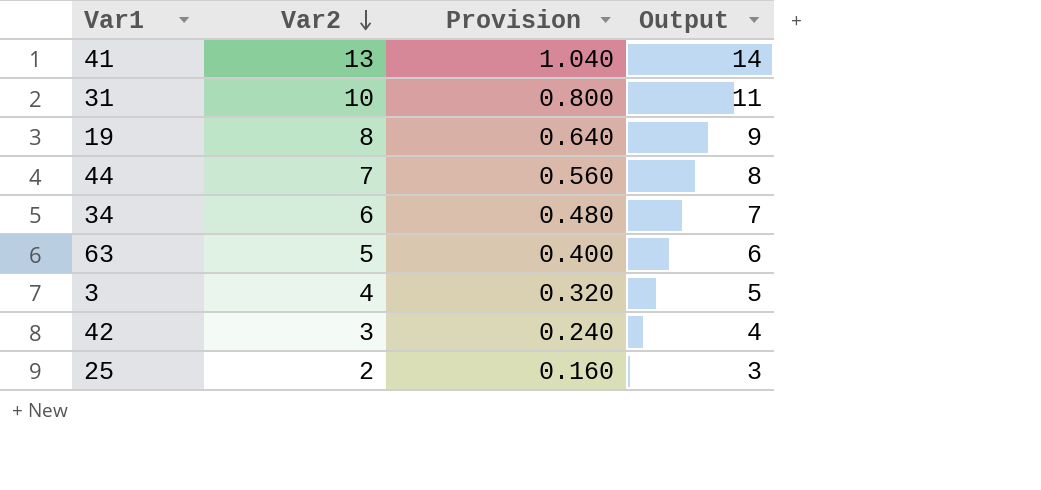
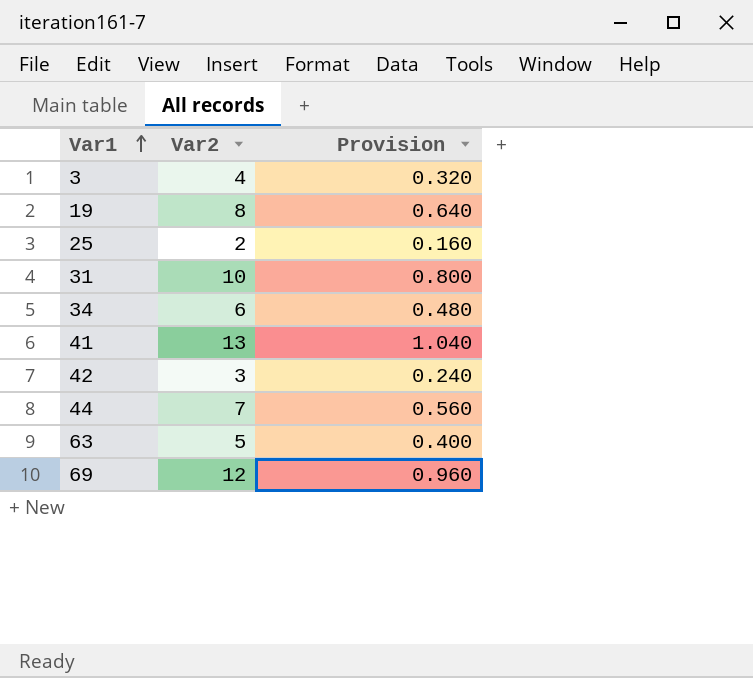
row order: Var2 descending -> Var1 ascending
column Output | formula: [Var2] + 1 -> none
row 69: none -> 12 | 0.960

